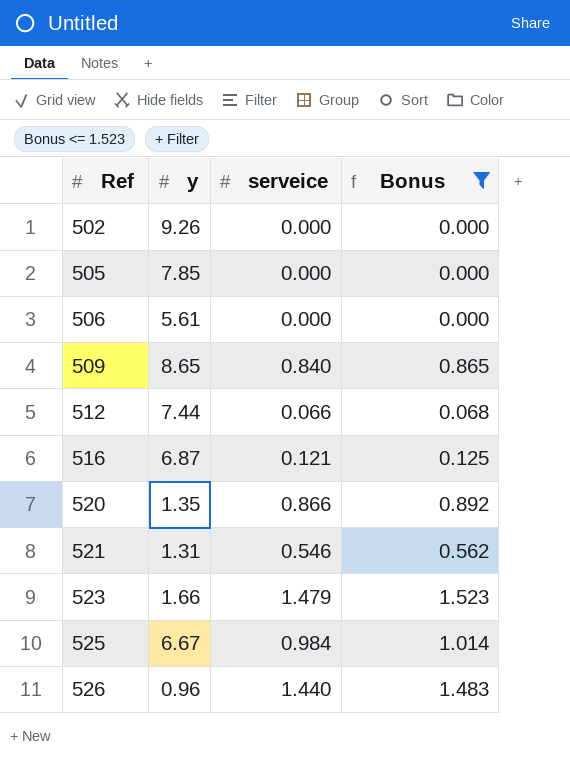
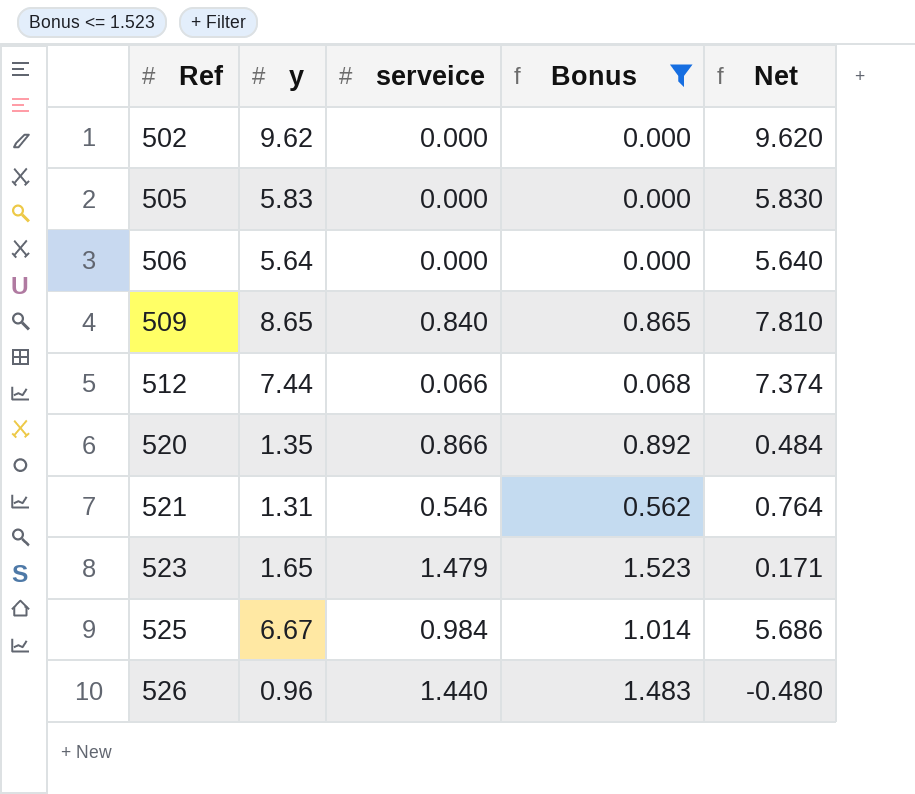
column Net | formula: none -> [y] - [serveice]
row 516: 6.87 | 0.121 | 0.125 -> none
502 | y: 9.26 -> 9.62
505 | y: 7.85 -> 5.83
506 | y: 5.61 -> 5.64
523 | y: 1.66 -> 1.65

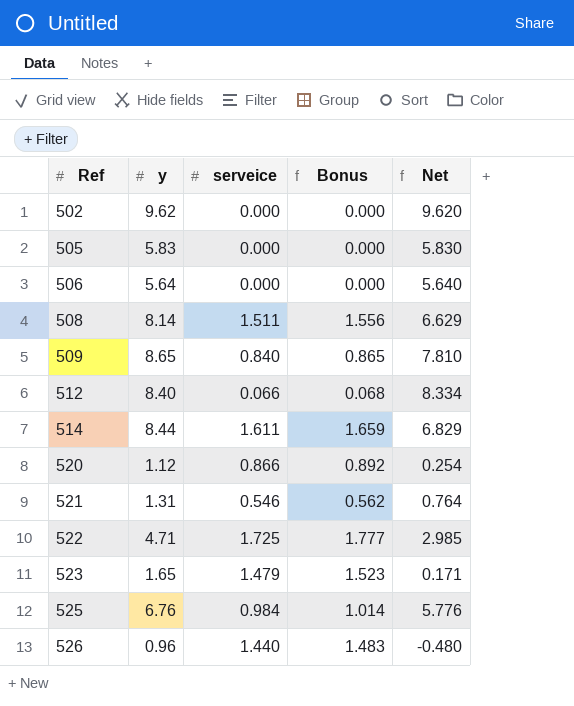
filter: Bonus <= 1.523 -> none
512 | y: 7.44 -> 8.40
512 | Net: 7.374 -> 8.334
520 | y: 1.35 -> 1.12
520 | Net: 0.484 -> 0.254
525 | y: 6.67 -> 6.76
525 | Net: 5.686 -> 5.776

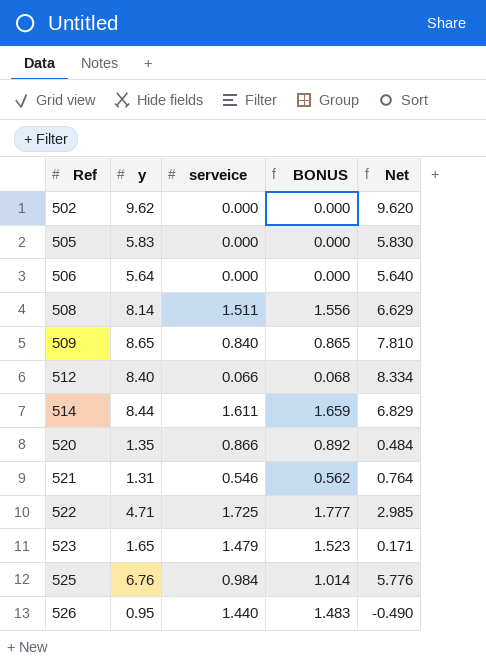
column name: Bonus -> BONUS
520 | y: 1.12 -> 1.35
520 | Net: 0.254 -> 0.484
526 | y: 0.96 -> 0.95
526 | Net: -0.480 -> -0.490

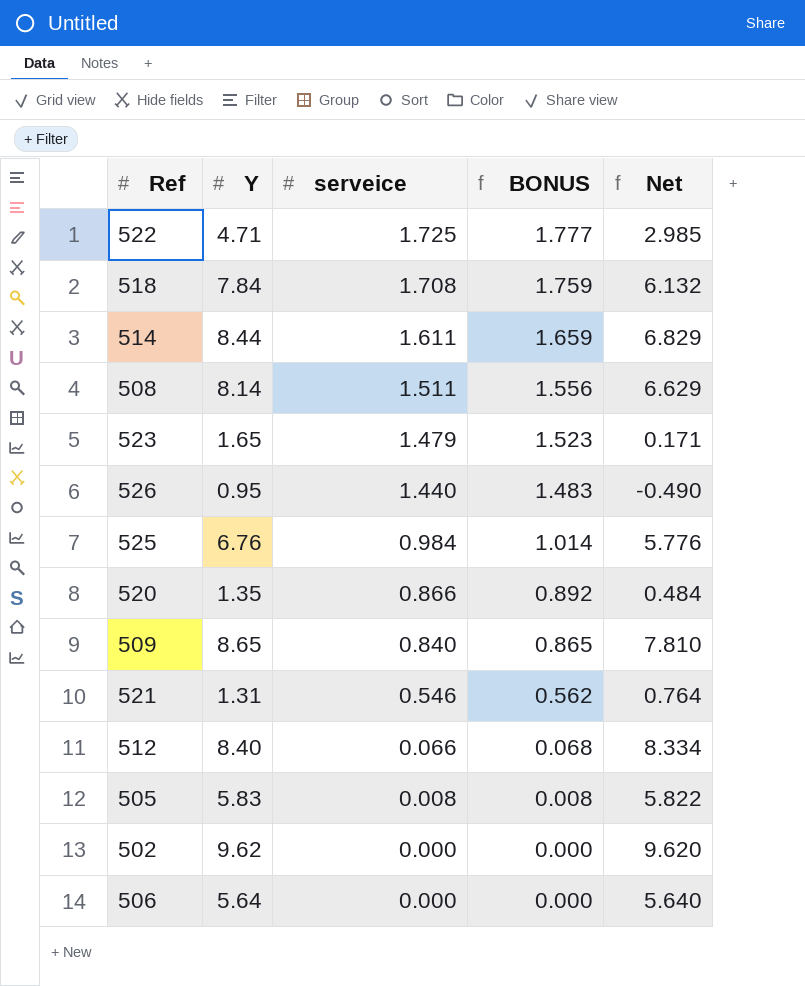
row order: Ref ascending -> serveice descending
column name: y -> Y
row 518: none -> 7.84 | 1.708 | 1.759 | 6.132
505 | serveice: 0.000 -> 0.008
505 | BONUS: 0.000 -> 0.008
505 | Net: 5.830 -> 5.822

